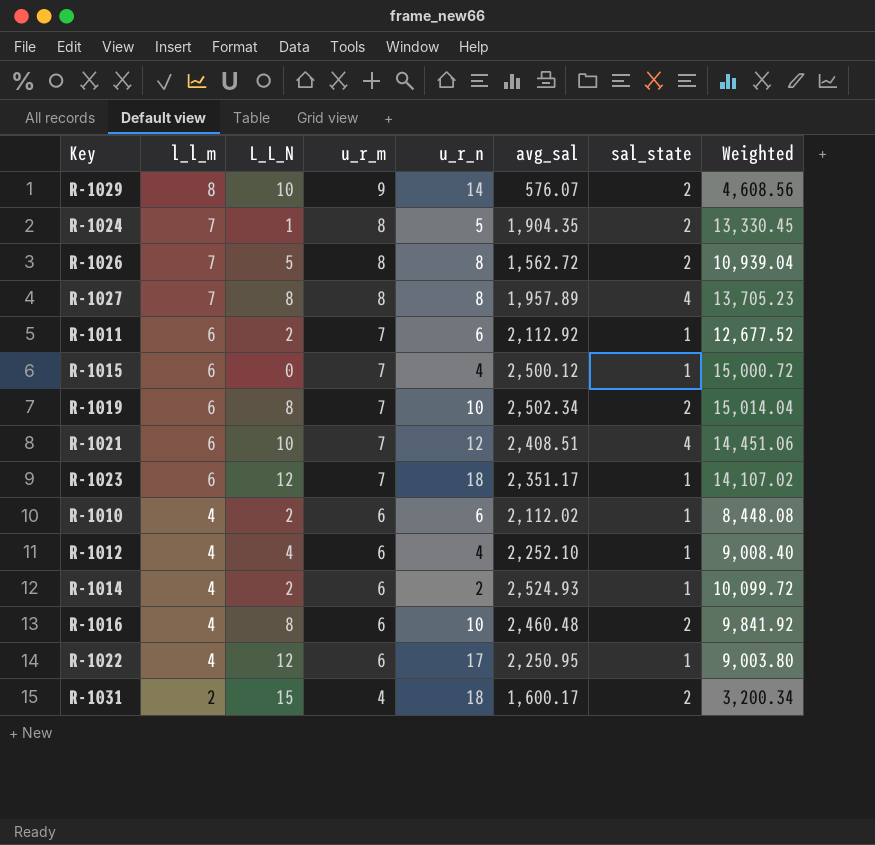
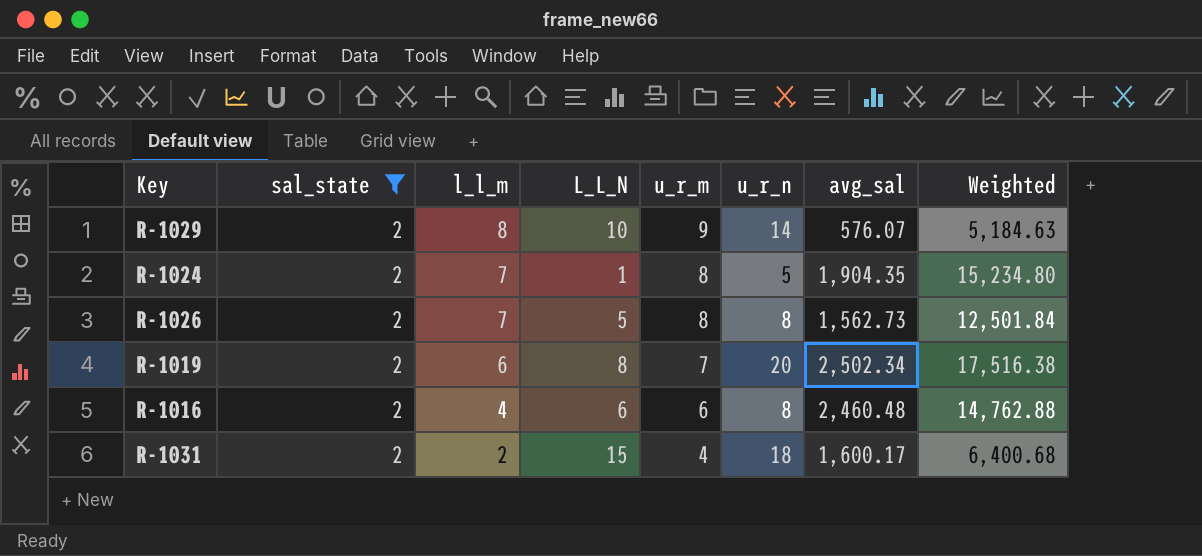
filter: none -> sal_state = 2
column sal_state | position: 7 -> 2
column Weighted | formula: [l_l_m] * [avg_sal] -> [u_r_m] * [avg_sal]
R-1026 | avg_sal: 1,562.72 -> 1,562.73
R-1019 | u_r_n: 10 -> 20
R-1016 | L_L_N: 8 -> 6
R-1016 | u_r_n: 10 -> 8

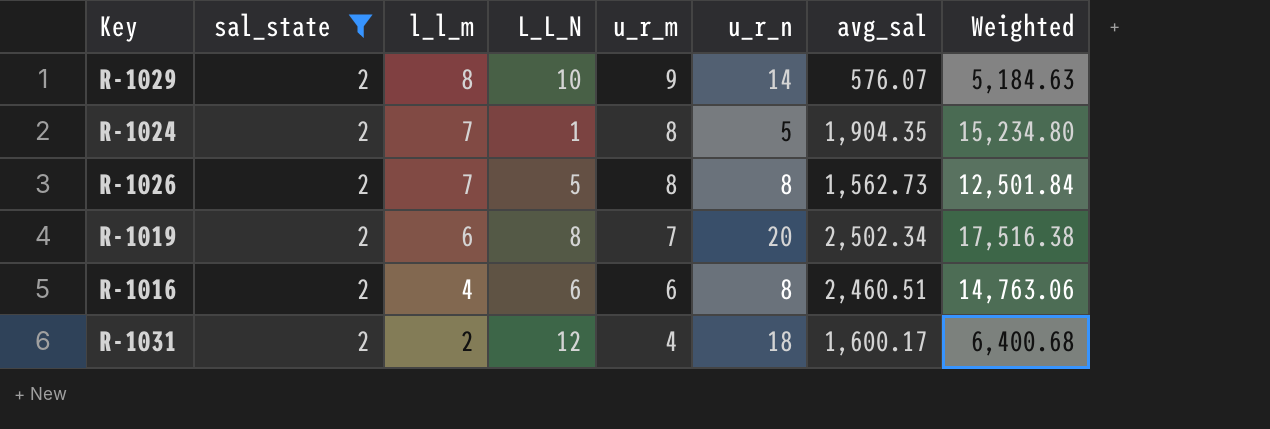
R-1016 | avg_sal: 2,460.48 -> 2,460.51
R-1016 | Weighted: 14,762.88 -> 14,763.06
R-1031 | L_L_N: 15 -> 12

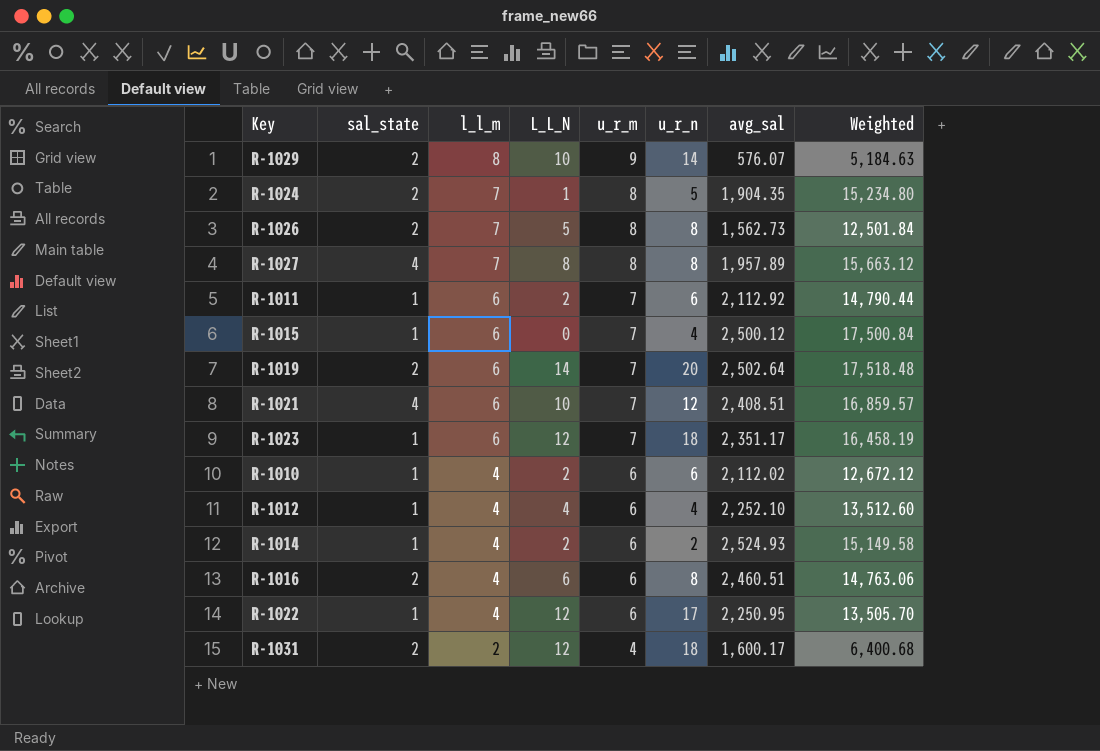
filter: sal_state = 2 -> none
R-1019 | L_L_N: 8 -> 14
R-1019 | avg_sal: 2,502.34 -> 2,502.64
R-1019 | Weighted: 17,516.38 -> 17,518.48

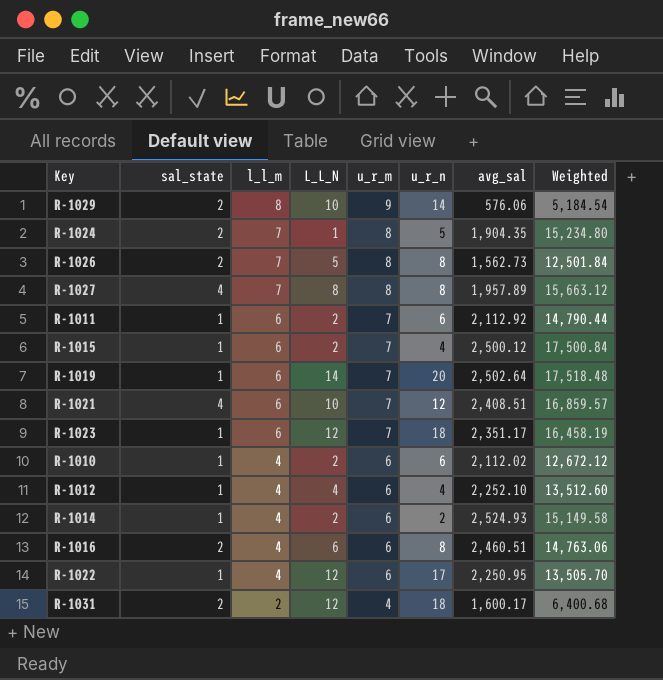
R-1029 | avg_sal: 576.07 -> 576.06
R-1029 | Weighted: 5,184.63 -> 5,184.54
R-1015 | L_L_N: 0 -> 2
R-1019 | sal_state: 2 -> 1

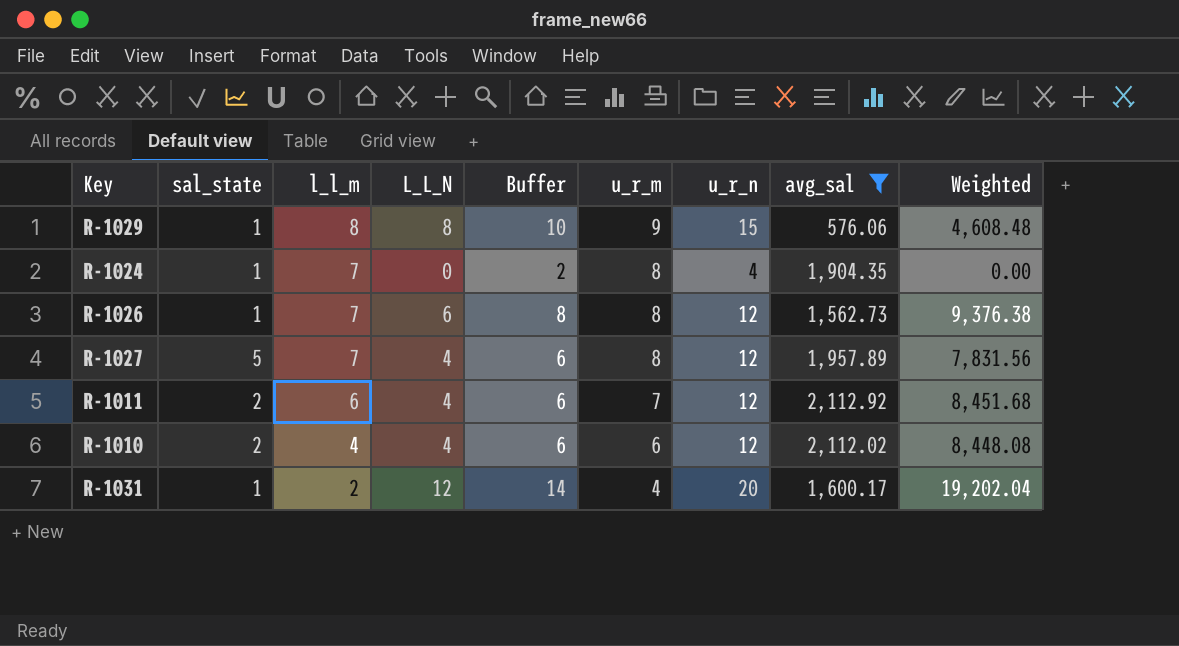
filter: none -> avg_sal <= 2,112.92
column Buffer | formula: none -> [L_L_N] + 2
column Weighted | formula: [u_r_m] * [avg_sal] -> [L_L_N] * [avg_sal]
R-1029 | sal_state: 2 -> 1
R-1029 | L_L_N: 10 -> 8
R-1029 | u_r_n: 14 -> 15
R-1024 | sal_state: 2 -> 1
R-1024 | L_L_N: 1 -> 0
R-1024 | u_r_n: 5 -> 4
R-1026 | sal_state: 2 -> 1
R-1026 | L_L_N: 5 -> 6
R-1026 | u_r_n: 8 -> 12
R-1027 | sal_state: 4 -> 5
R-1027 | L_L_N: 8 -> 4
R-1027 | u_r_n: 8 -> 12
R-1011 | sal_state: 1 -> 2
R-1011 | L_L_N: 2 -> 4
R-1011 | u_r_n: 6 -> 12
R-1010 | sal_state: 1 -> 2
R-1010 | L_L_N: 2 -> 4
R-1010 | u_r_n: 6 -> 12
R-1031 | sal_state: 2 -> 1
R-1031 | u_r_n: 18 -> 20

